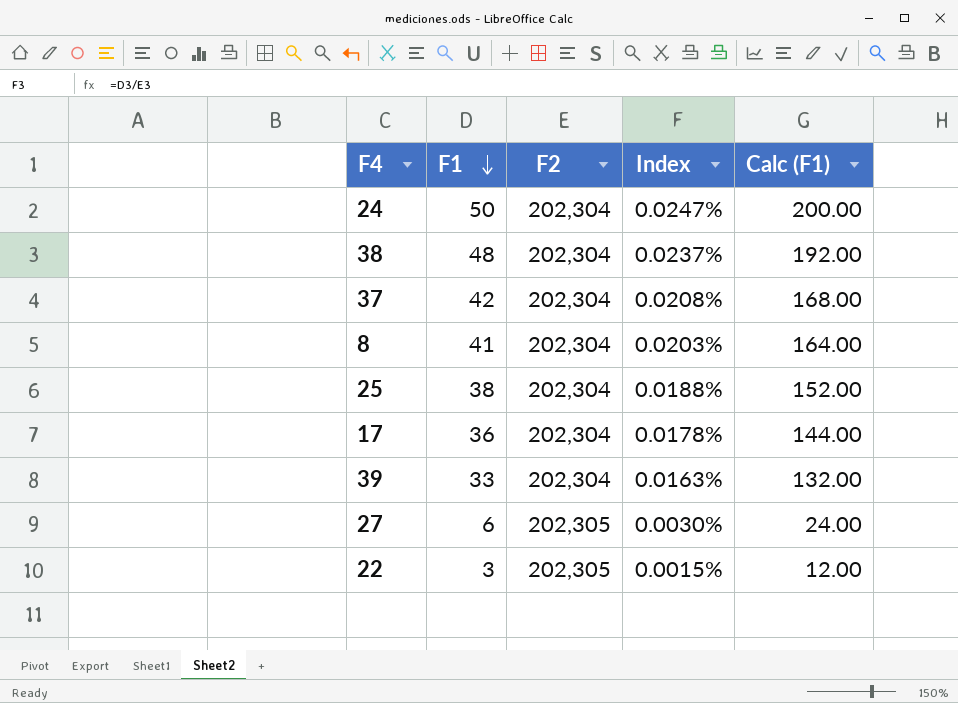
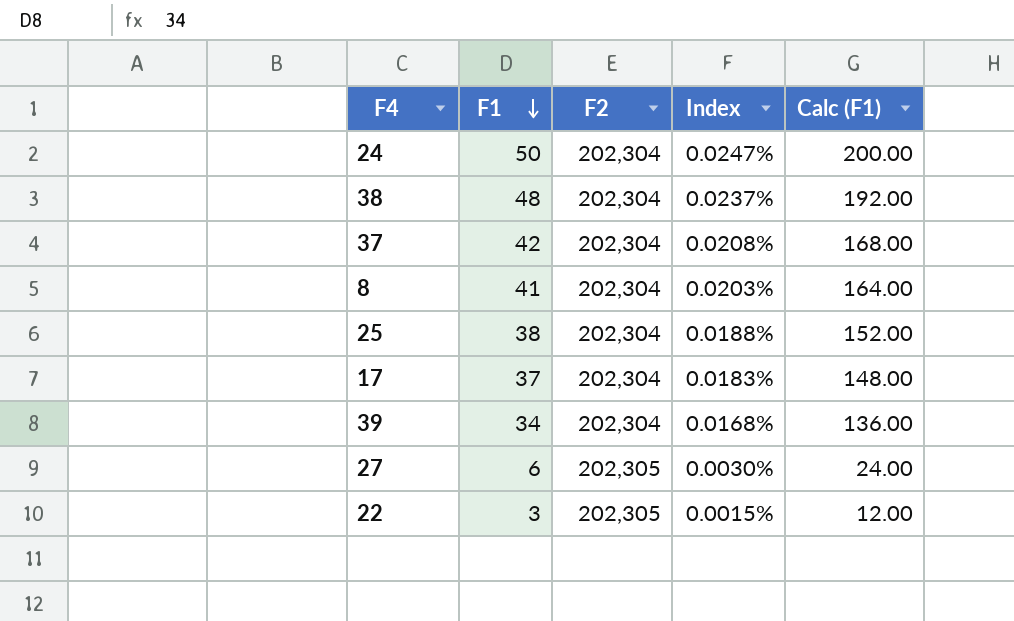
17 | F1: 36 -> 37
17 | Index: 0.0178% -> 0.0183%
17 | Calc (F1): 144.00 -> 148.00
39 | F1: 33 -> 34
39 | Index: 0.0163% -> 0.0168%
39 | Calc (F1): 132.00 -> 136.00

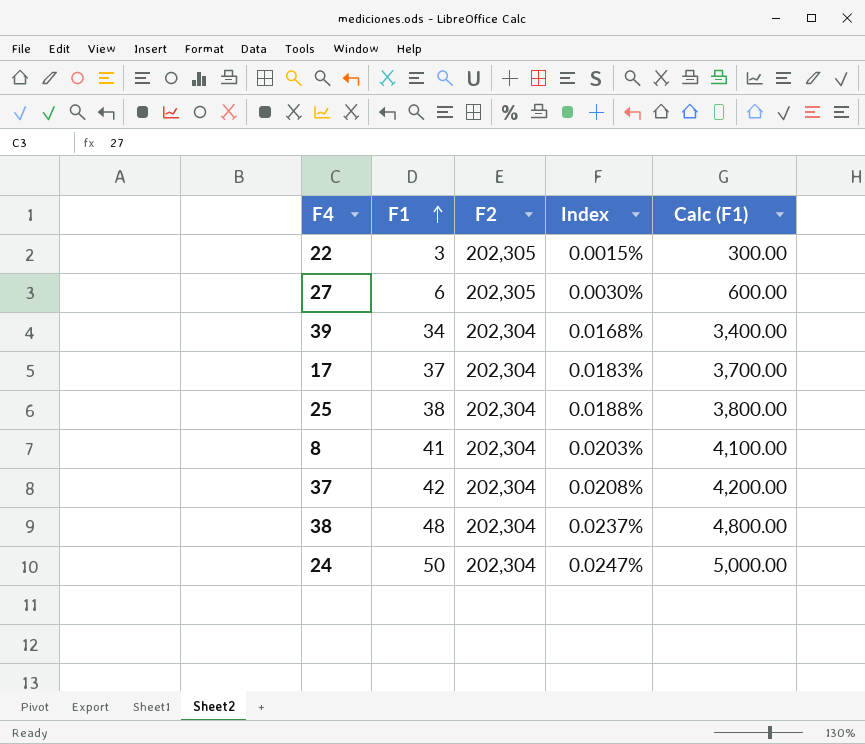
row order: F1 descending -> F1 ascending
column Calc (F1) | formula: [F1] * 4 -> [F1] * 100

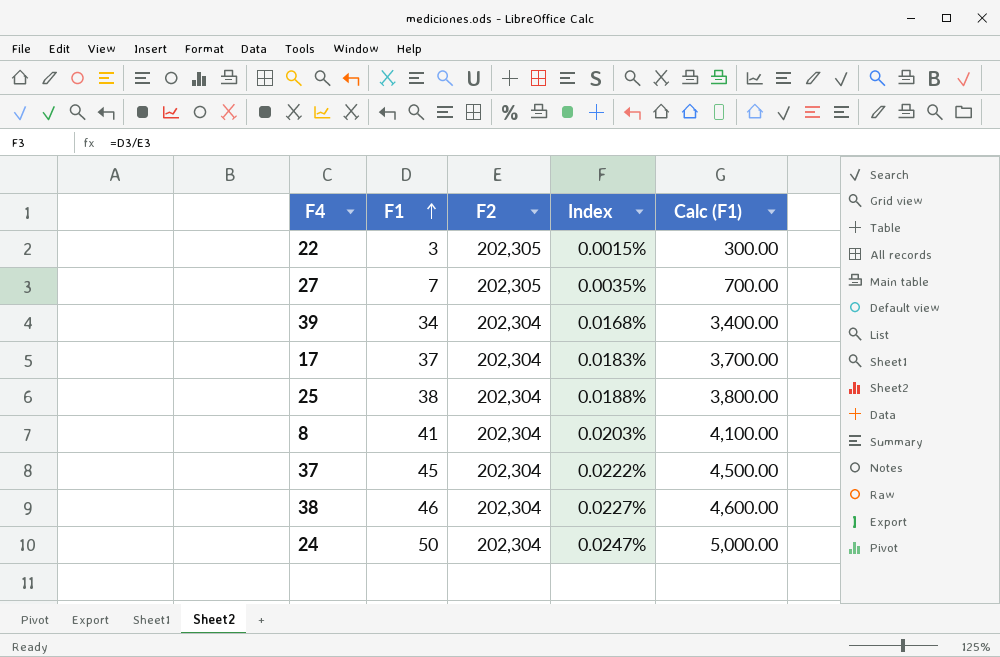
27 | F1: 6 -> 7
27 | Index: 0.0030% -> 0.0035%
27 | Calc (F1): 600.00 -> 700.00
37 | F1: 42 -> 45
37 | Index: 0.0208% -> 0.0222%
37 | Calc (F1): 4,200.00 -> 4,500.00
38 | F1: 48 -> 46
38 | Index: 0.0237% -> 0.0227%
38 | Calc (F1): 4,800.00 -> 4,600.00

